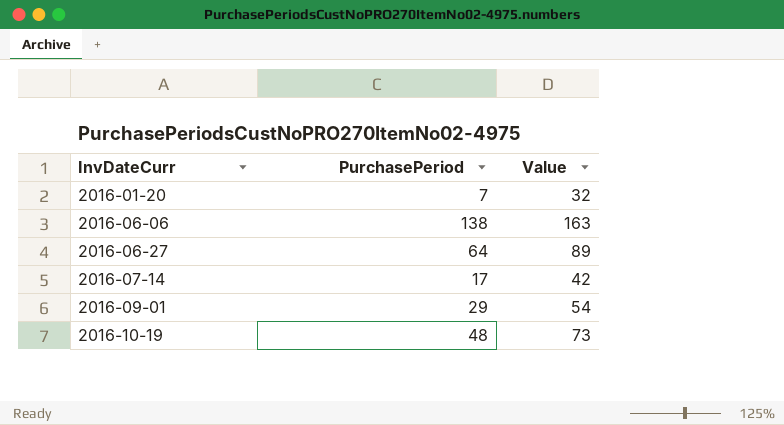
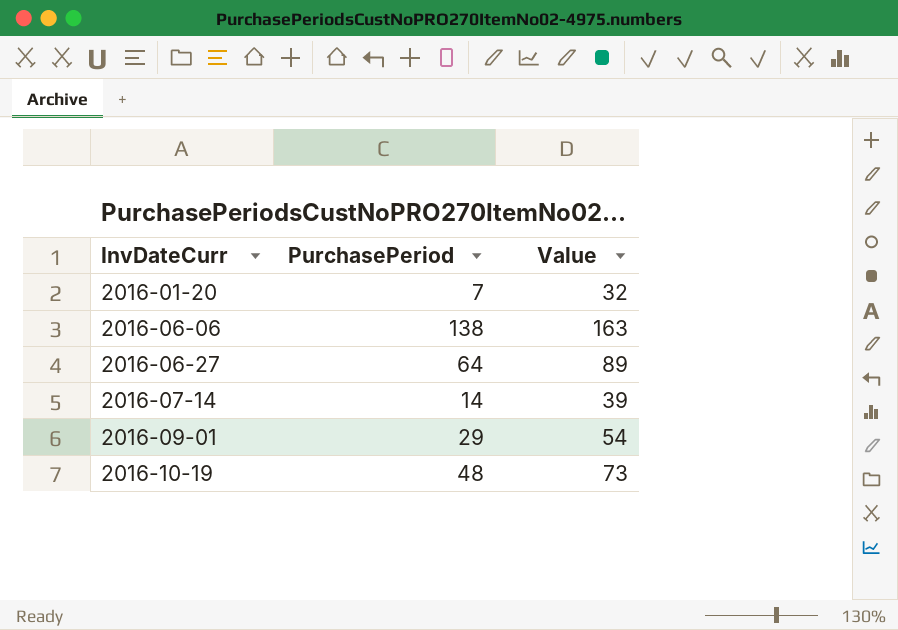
2016-07-14 | PurchasePeriod: 17 -> 14
2016-07-14 | Value: 42 -> 39

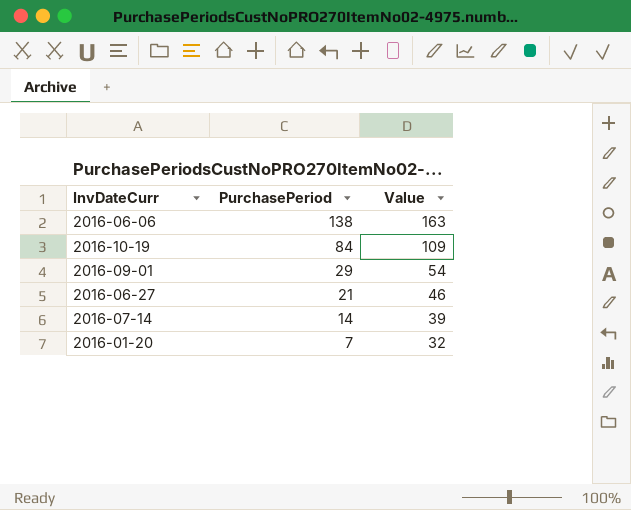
row order: InvDateCurr ascending -> PurchasePeriod descending
2016-10-19 | PurchasePeriod: 48 -> 84
2016-10-19 | Value: 73 -> 109
2016-06-27 | PurchasePeriod: 64 -> 21
2016-06-27 | Value: 89 -> 46

